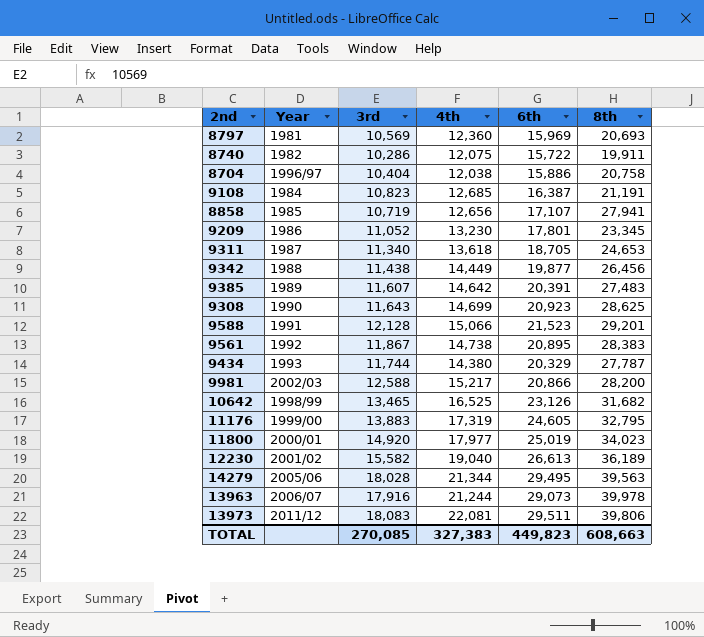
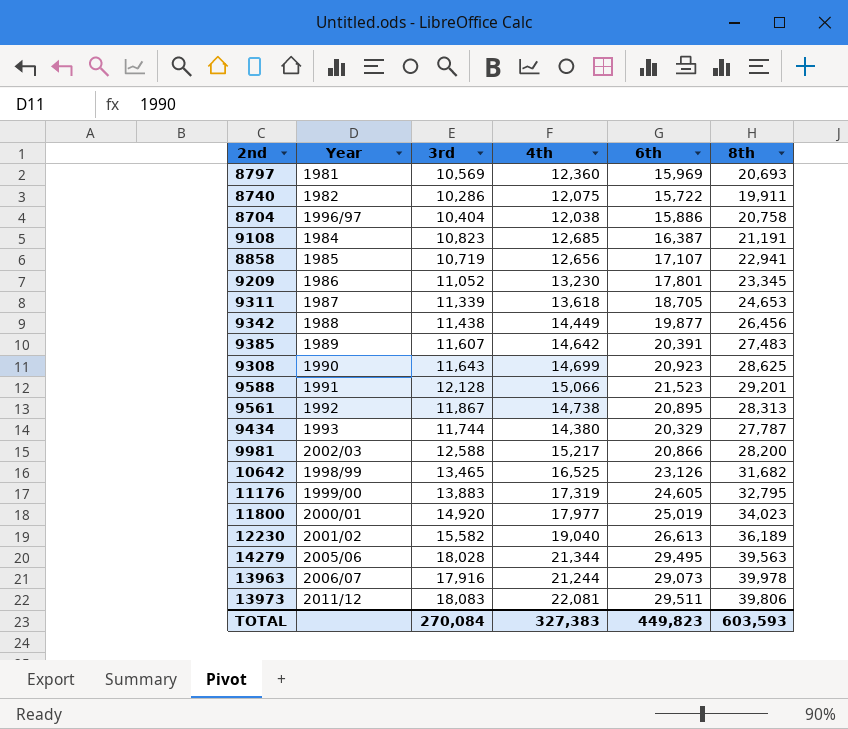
8858 | 8th: 27,941 -> 22,941
9311 | 3rd: 11,340 -> 11,339
9561 | 8th: 28,383 -> 28,313
TOTAL | 3rd: 270,085 -> 270,084
TOTAL | 8th: 608,663 -> 603,593

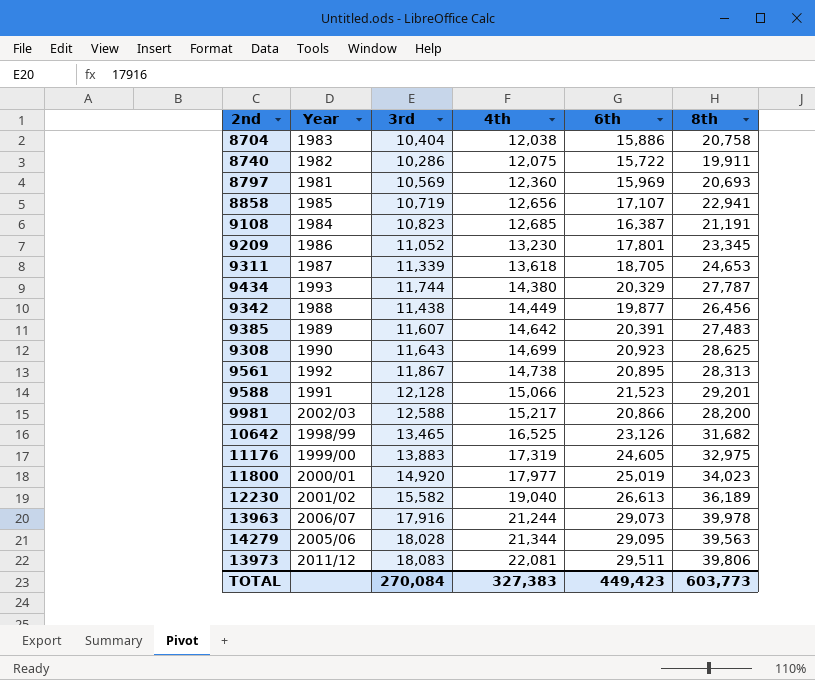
row order: none -> 4th ascending
8704 | Year: 1996/97 -> 1983
11176 | 8th: 32,795 -> 32,975
14279 | 6th: 29,495 -> 29,095
TOTAL | 6th: 449,823 -> 449,423
TOTAL | 8th: 603,593 -> 603,773

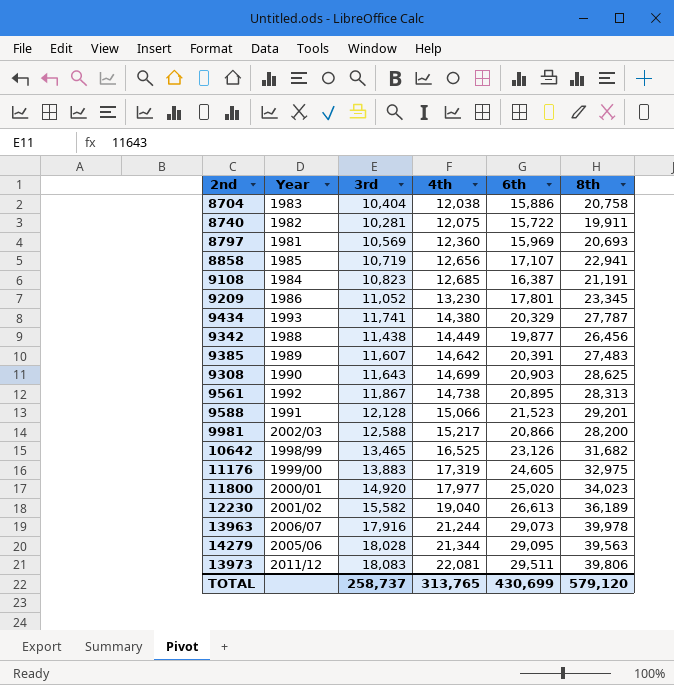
row 9311: 1987 | 11,339 | 13,618 | 18,705 | 24,653 -> none
8740 | 3rd: 10,286 -> 10,281
9434 | 3rd: 11,744 -> 11,741
9308 | 6th: 20,923 -> 20,903
11800 | 6th: 25,019 -> 25,020
TOTAL | 3rd: 270,084 -> 258,737
TOTAL | 4th: 327,383 -> 313,765
TOTAL | 6th: 449,423 -> 430,699
TOTAL | 8th: 603,773 -> 579,120

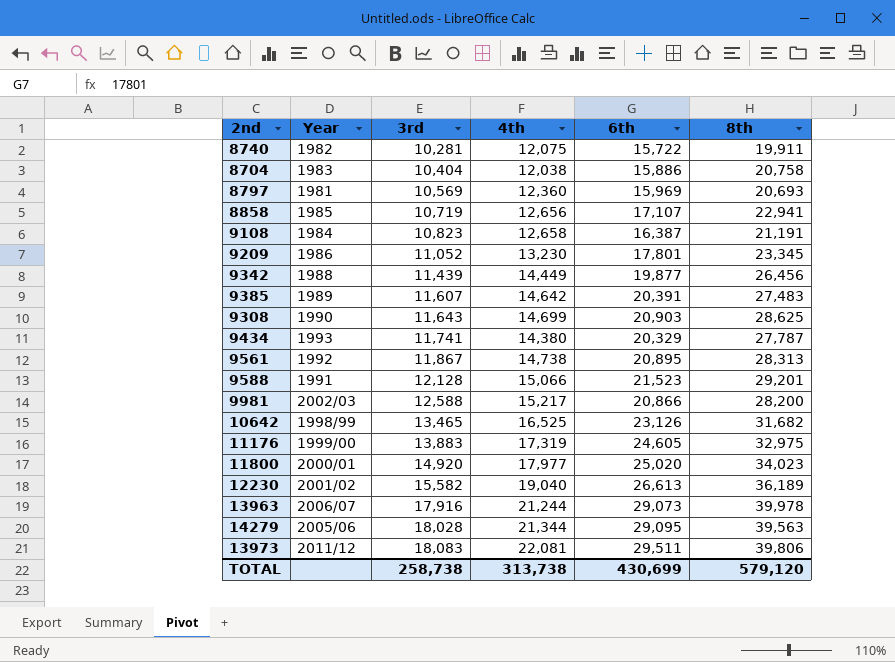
row order: 4th ascending -> 3rd ascending
9108 | 4th: 12,685 -> 12,658
9342 | 3rd: 11,438 -> 11,439
TOTAL | 3rd: 258,737 -> 258,738
TOTAL | 4th: 313,765 -> 313,738

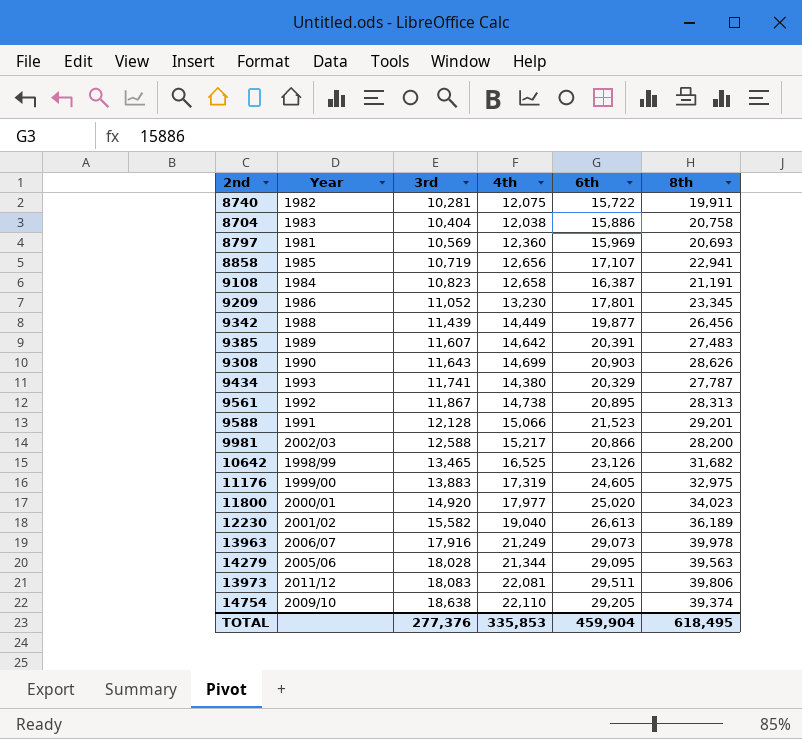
9308 | 8th: 28,625 -> 28,626
13963 | 4th: 21,244 -> 21,249
row 14754: none -> 2009/10 | 18,638 | 22,110 | 29,205 | 39,374
TOTAL | 3rd: 258,738 -> 277,376
TOTAL | 4th: 313,738 -> 335,853
TOTAL | 6th: 430,699 -> 459,904
TOTAL | 8th: 579,120 -> 618,495

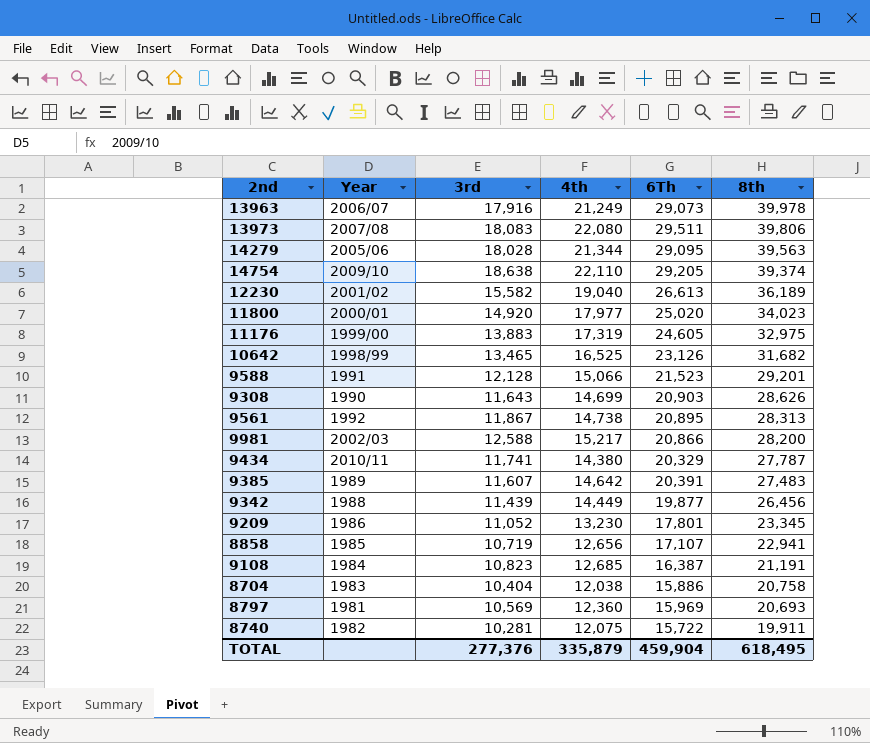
row order: 3rd ascending -> 8th descending
column name: 6th -> 6Th
13973 | Year: 2011/12 -> 2007/08
13973 | 4th: 22,081 -> 22,080
9434 | Year: 1993 -> 2010/11
9108 | 4th: 12,658 -> 12,685
TOTAL | 4th: 335,853 -> 335,879

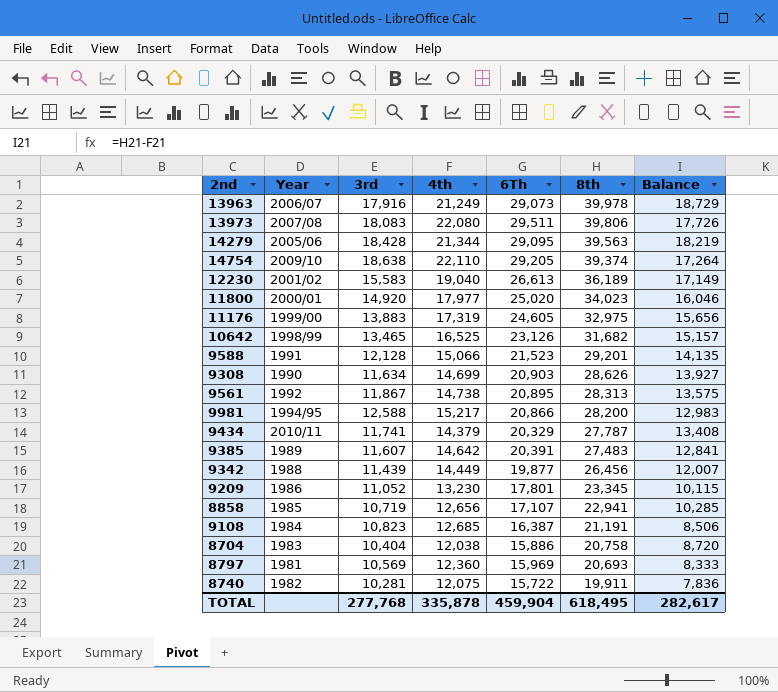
column Balance | formula: none -> [8th] - [4th]
14279 | 3rd: 18,028 -> 18,428
12230 | 3rd: 15,582 -> 15,583
9308 | 3rd: 11,643 -> 11,634
9981 | Year: 2002/03 -> 1994/95
9434 | 4th: 14,380 -> 14,379
TOTAL | 3rd: 277,376 -> 277,768
TOTAL | 4th: 335,879 -> 335,878

